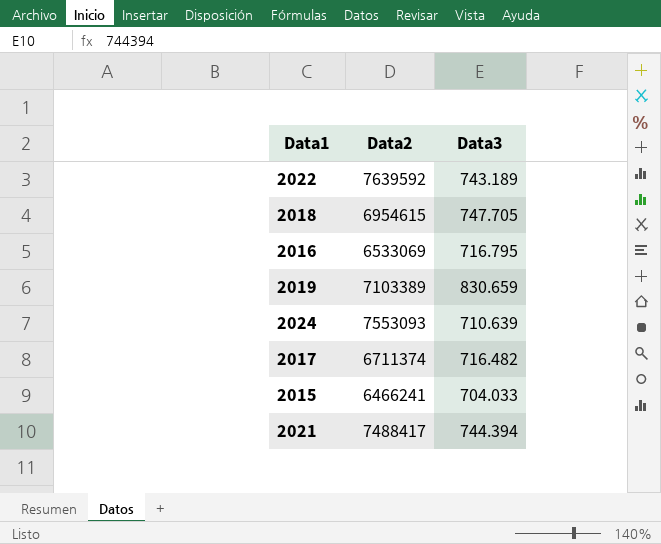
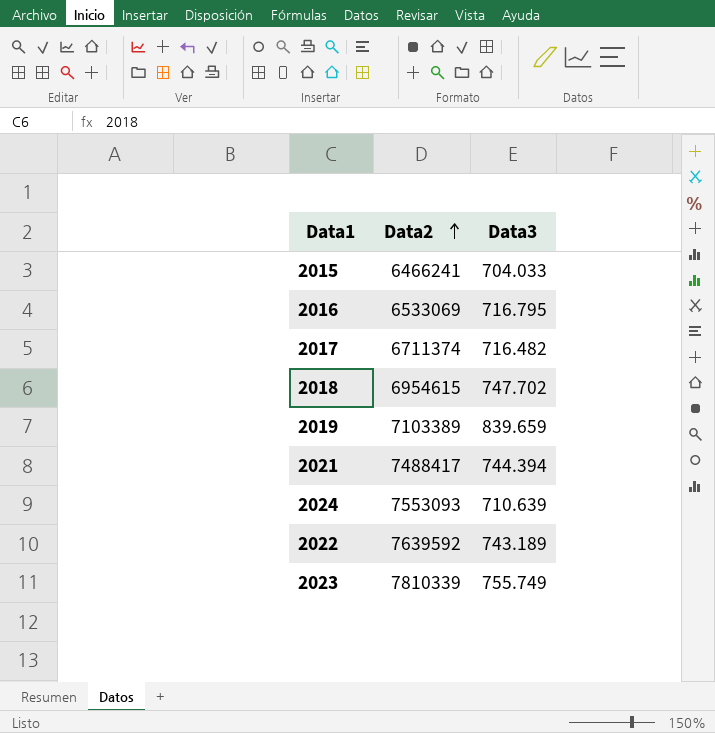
row order: none -> Data2 ascending
2018 | Data3: 747.705 -> 747.702
2019 | Data3: 830.659 -> 839.659
row 2023: none -> 7810339 | 755.749

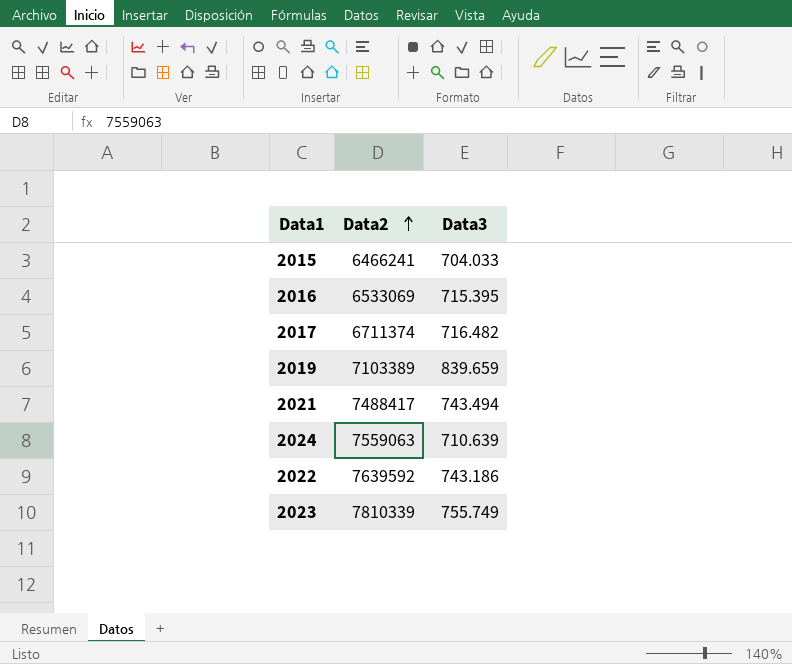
row 2018: 6954615 | 747.702 -> none
2016 | Data3: 716.795 -> 715.395
2021 | Data3: 744.394 -> 743.494
2024 | Data2: 7553093 -> 7559063
2022 | Data3: 743.189 -> 743.186

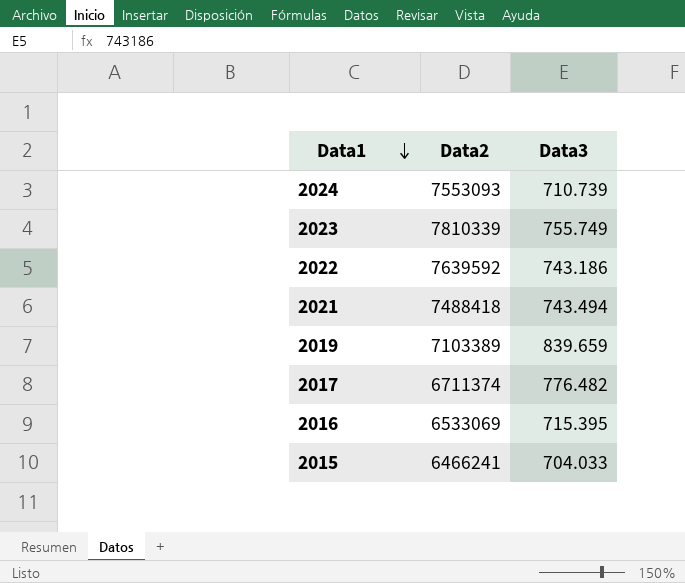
row order: Data2 ascending -> Data1 descending
2024 | Data2: 7559063 -> 7553093
2024 | Data3: 710.639 -> 710.739
2021 | Data2: 7488417 -> 7488418
2017 | Data3: 716.482 -> 776.482

